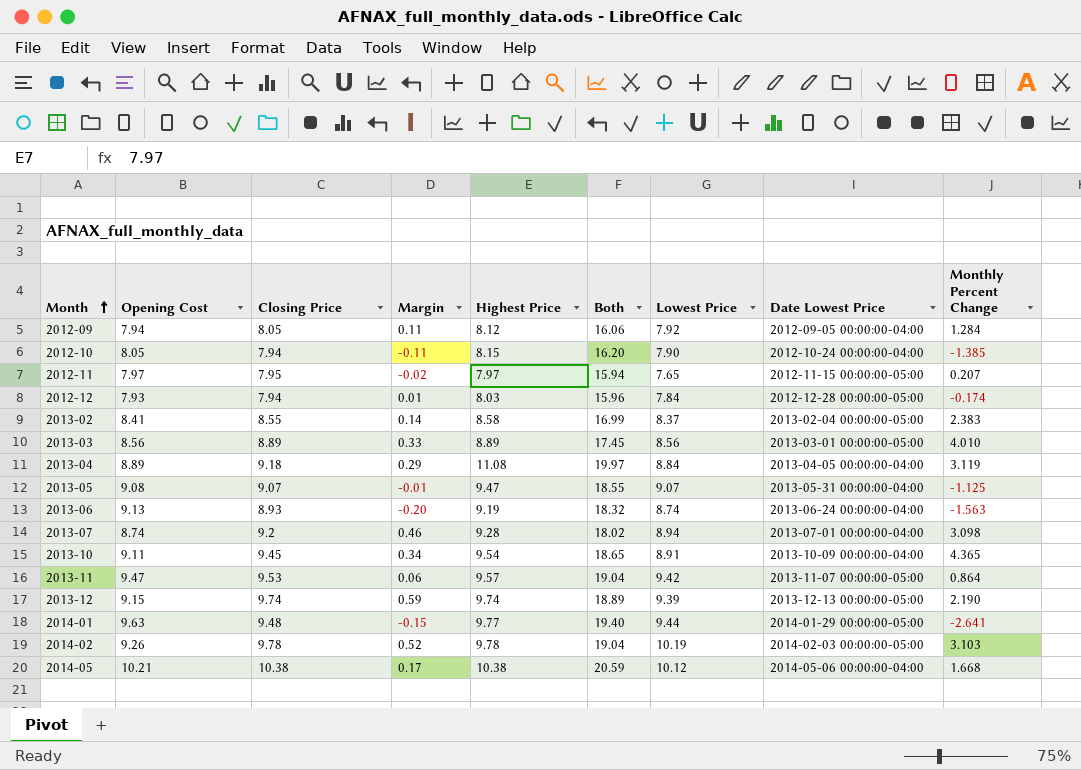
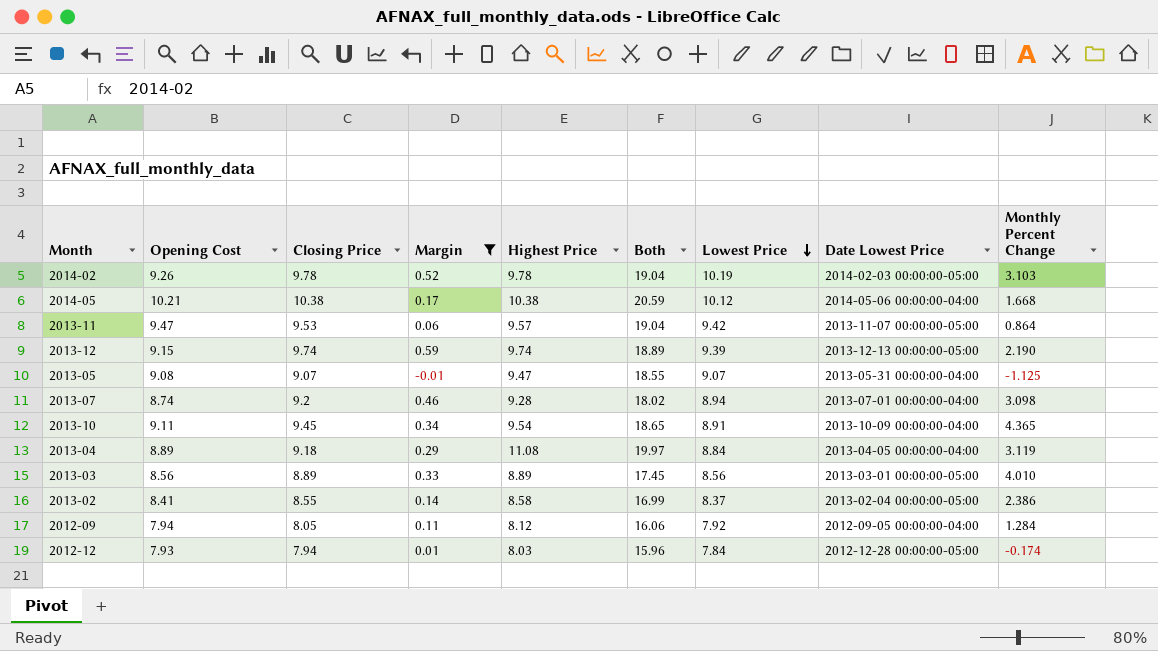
filter: none -> Margin >= -0.01
row order: Month ascending -> Lowest Price descending
2013-02 | Monthly Percent Change: 2.383 -> 2.386

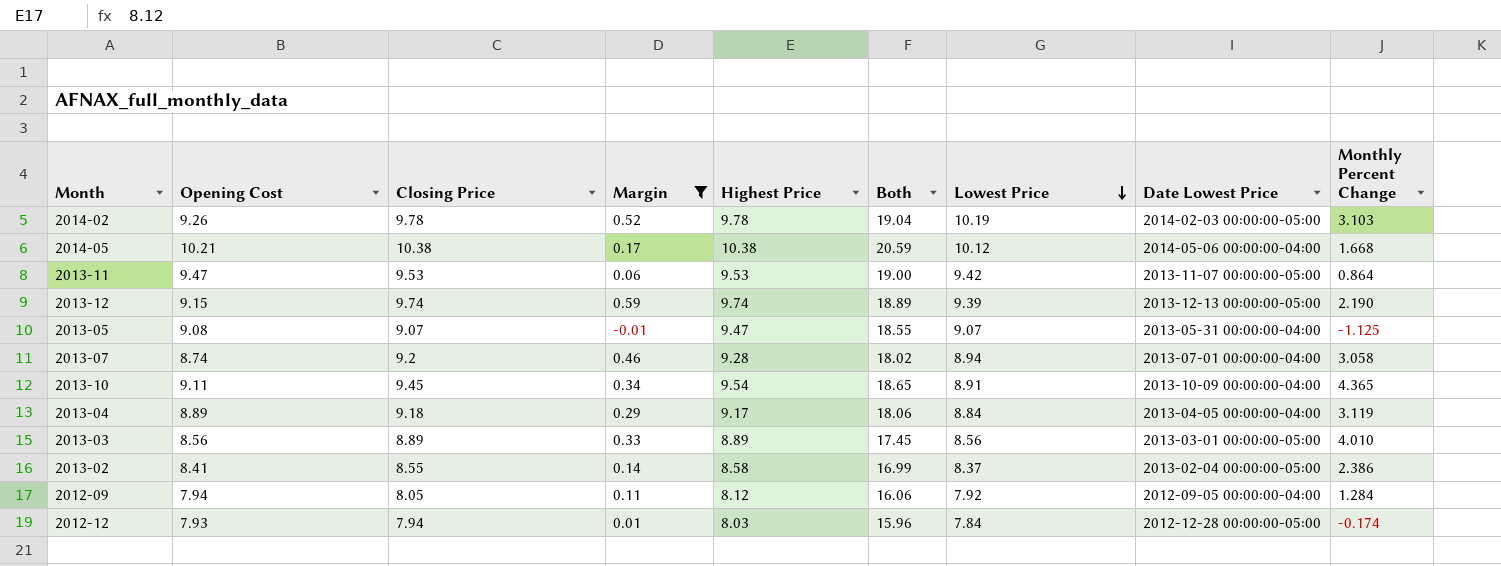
2013-11 | Highest Price: 9.57 -> 9.53
2013-11 | Both: 19.04 -> 19.00
2013-07 | Monthly Percent Change: 3.098 -> 3.058
2013-04 | Highest Price: 11.08 -> 9.17
2013-04 | Both: 19.97 -> 18.06

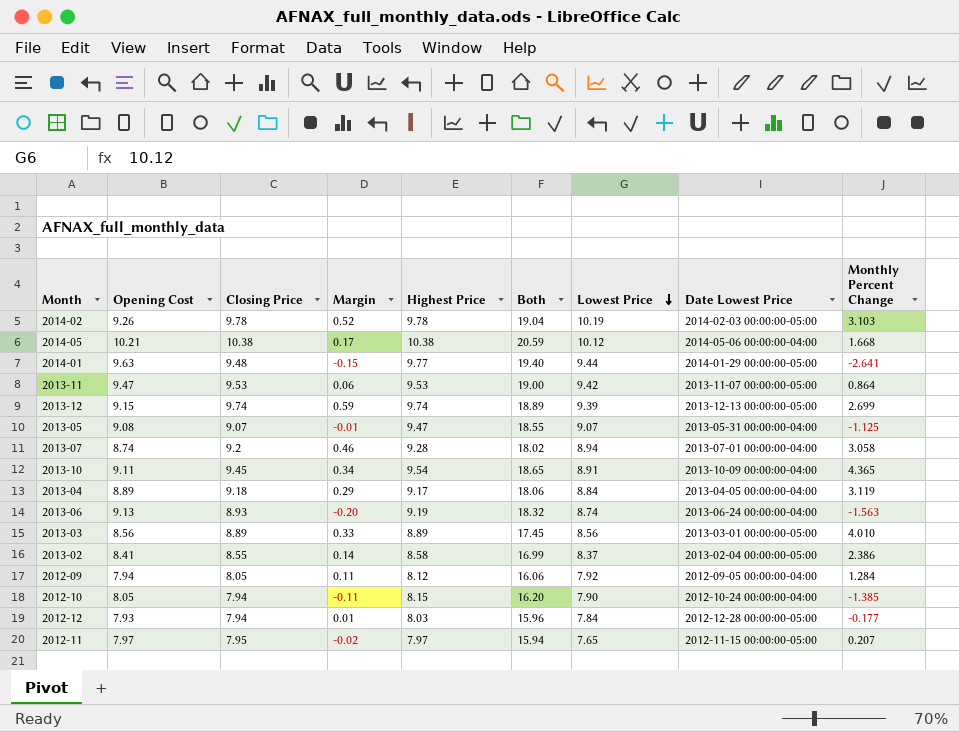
filter: Margin >= -0.01 -> none
2013-12 | Monthly Percent Change: 2.190 -> 2.699
2012-12 | Monthly Percent Change: -0.174 -> -0.177

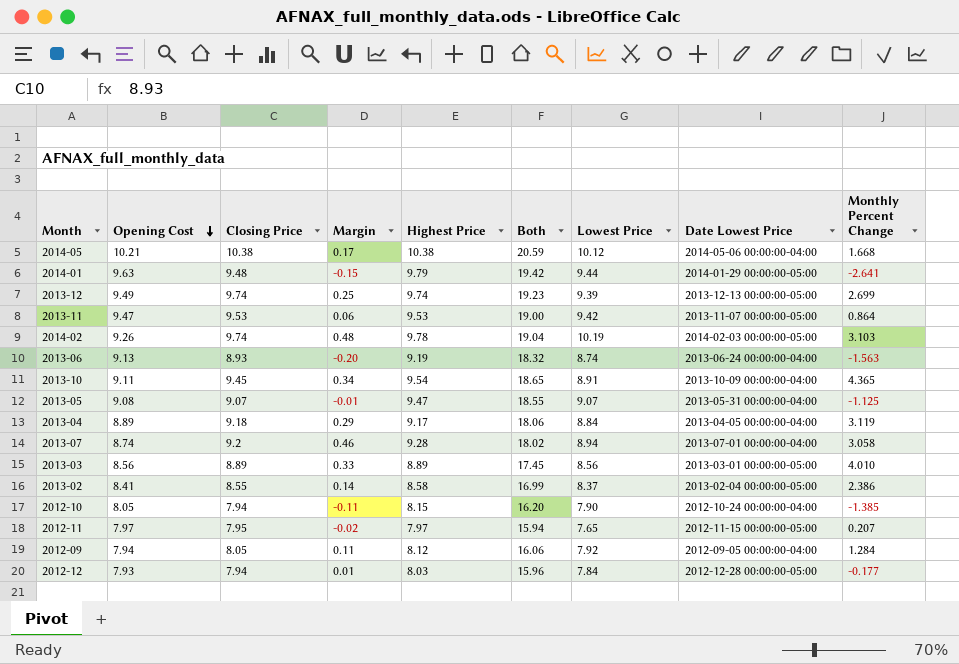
row order: Lowest Price descending -> Opening Cost descending
2014-01 | Highest Price: 9.77 -> 9.79
2014-01 | Both: 19.40 -> 19.42
2013-12 | Opening Cost: 9.15 -> 9.49
2013-12 | Margin: 0.59 -> 0.25
2013-12 | Both: 18.89 -> 19.23
2014-02 | Closing Price: 9.78 -> 9.74
2014-02 | Margin: 0.52 -> 0.48

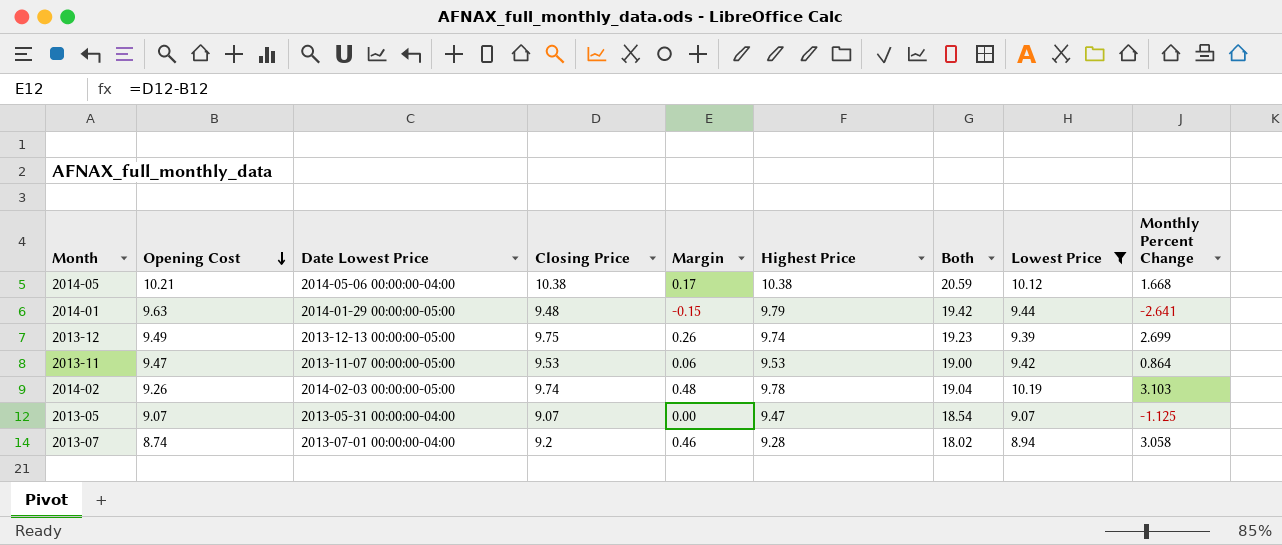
filter: none -> Lowest Price >= 8.94
column Date Lowest Price | position: 8 -> 3
2013-12 | Closing Price: 9.74 -> 9.75
2013-12 | Margin: 0.25 -> 0.26
2013-05 | Opening Cost: 9.08 -> 9.07
2013-05 | Margin: -0.01 -> 0.00
2013-05 | Both: 18.55 -> 18.54

